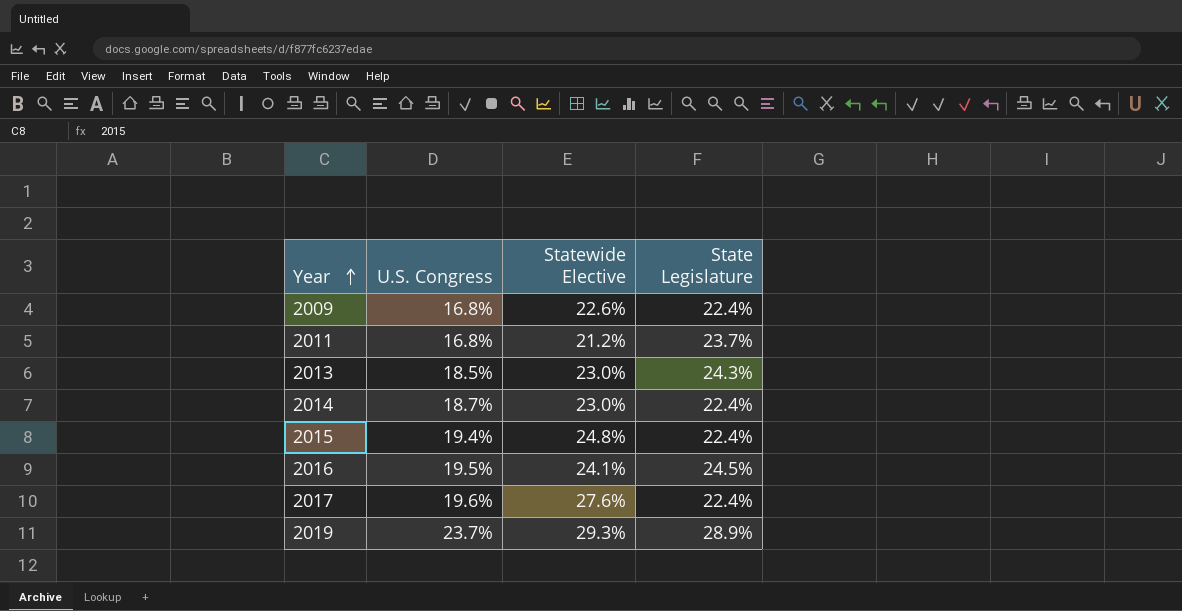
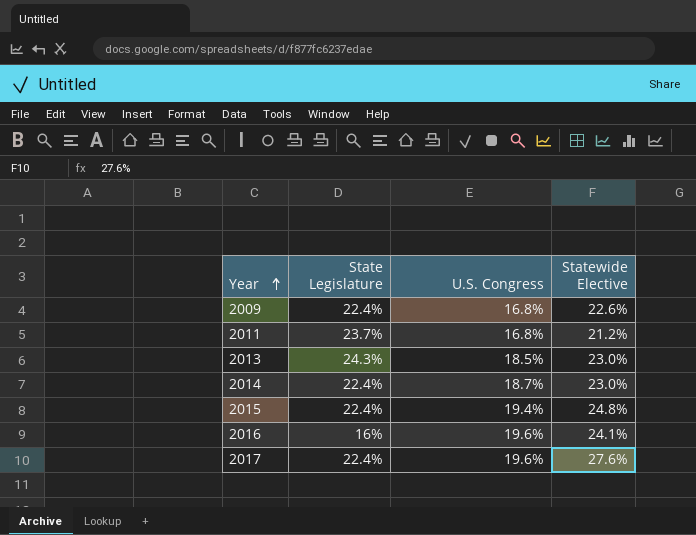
column State Legislature | position: 4 -> 2
row 2019: 23.7% | 29.3% | 28.9% -> none
2016 | State Legislature: 24.5% -> 16%
2016 | U.S. Congress: 19.5% -> 19.6%

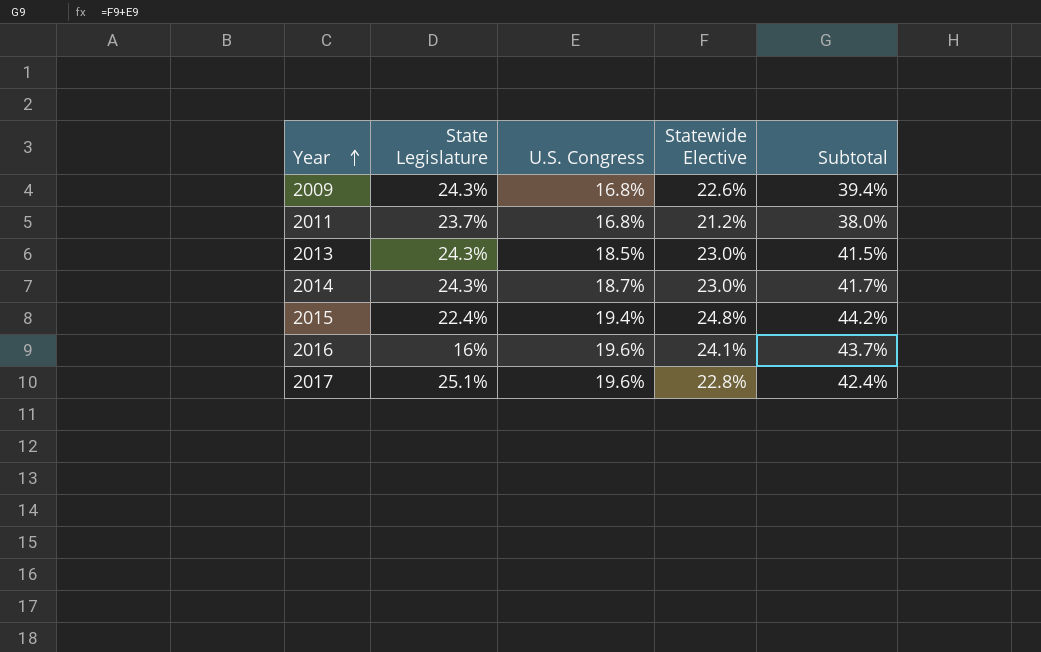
column Subtotal | formula: none -> [U.S. Congress] + [Statewide Elective]
2009 | State Legislature: 22.4% -> 24.3%
2014 | State Legislature: 22.4% -> 24.3%
2017 | State Legislature: 22.4% -> 25.1%
2017 | Statewide Elective: 27.6% -> 22.8%

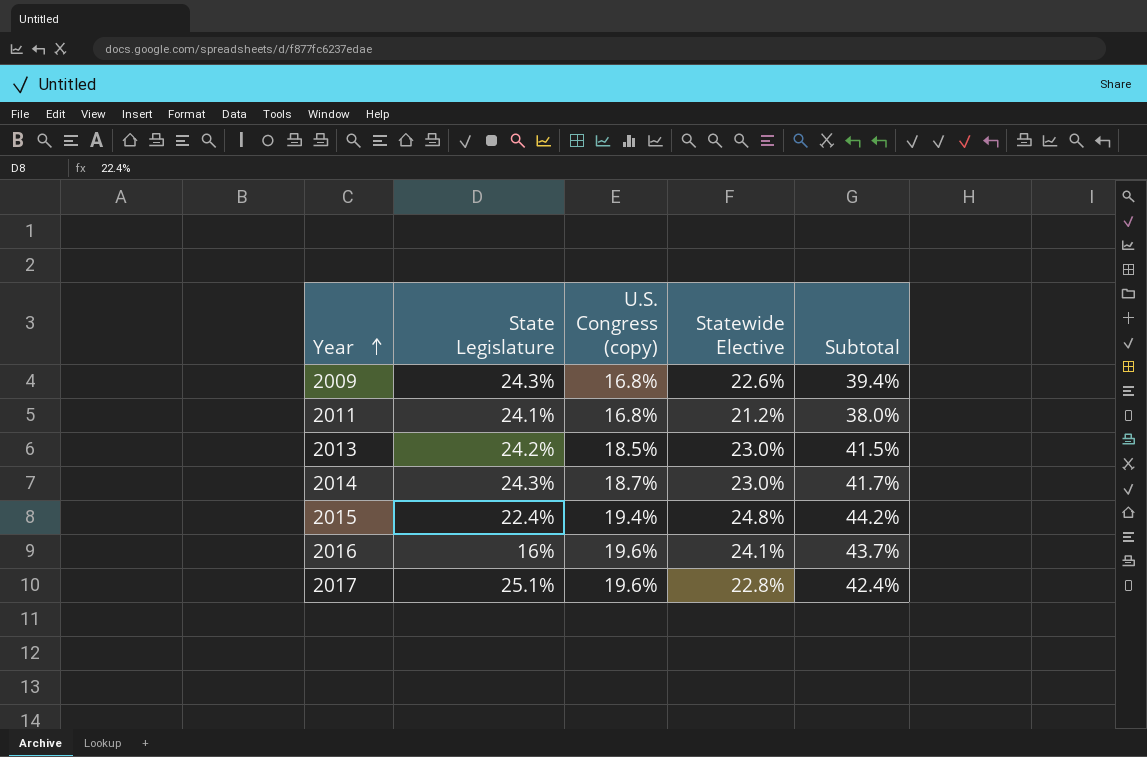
column name: U.S. Congress -> U.S. Congress (copy)
2011 | State Legislature: 23.7% -> 24.1%
2013 | State Legislature: 24.3% -> 24.2%

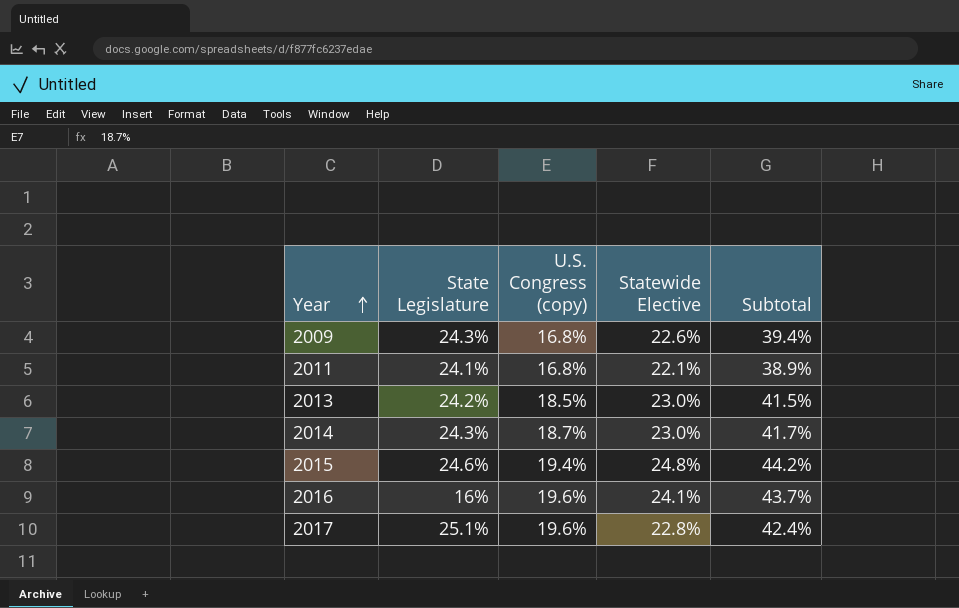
2011 | Statewide Elective: 21.2% -> 22.1%
2011 | Subtotal: 38.0% -> 38.9%
2015 | State Legislature: 22.4% -> 24.6%

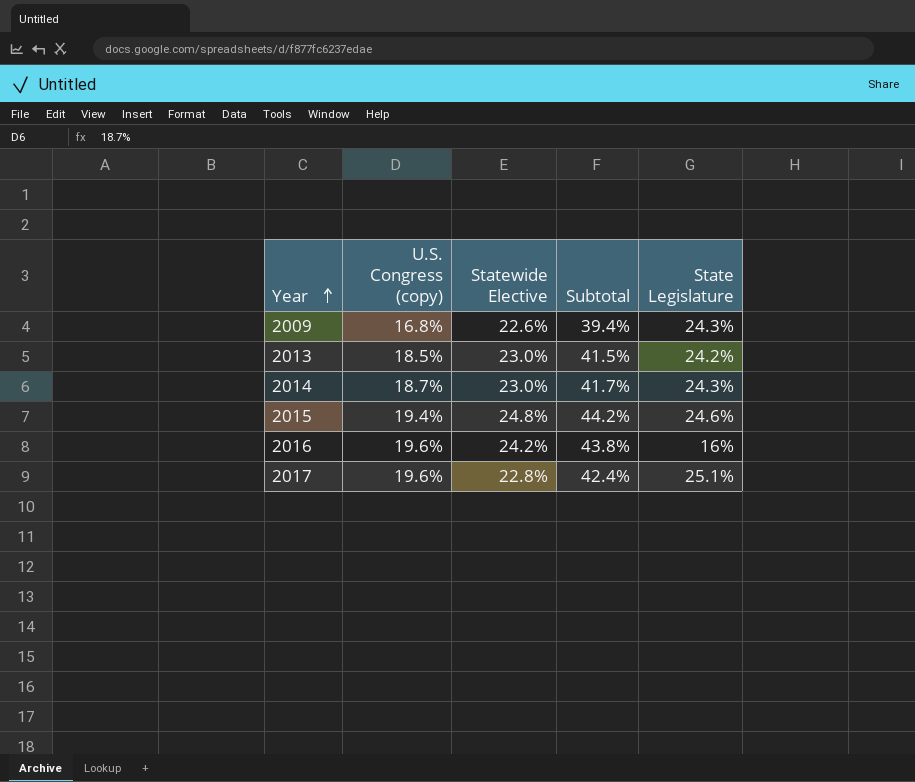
column State Legislature | position: 2 -> 5
row 2011: 24.1% | 16.8% | 22.1% | 38.9% -> none
2016 | Statewide Elective: 24.1% -> 24.2%
2016 | Subtotal: 43.7% -> 43.8%

